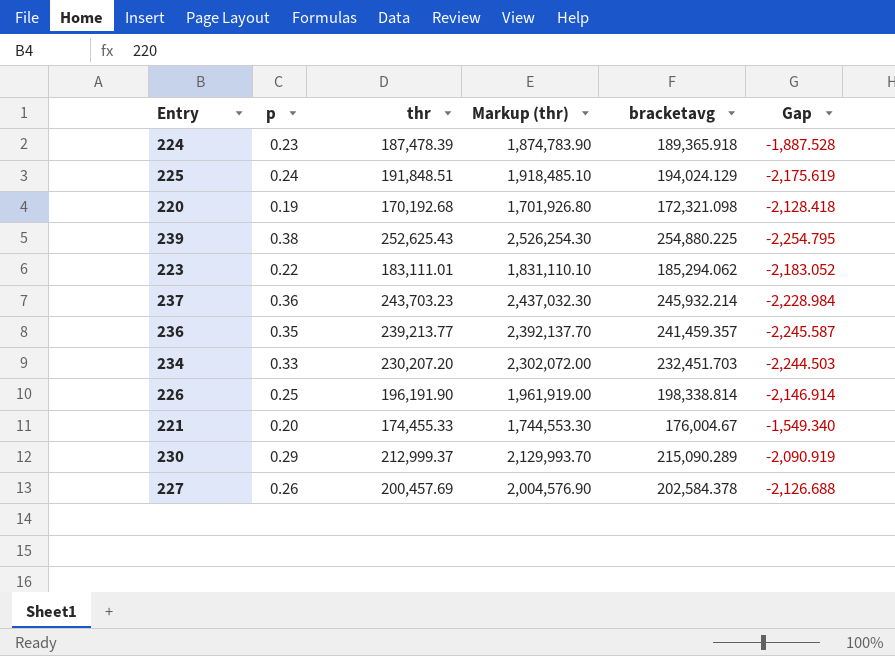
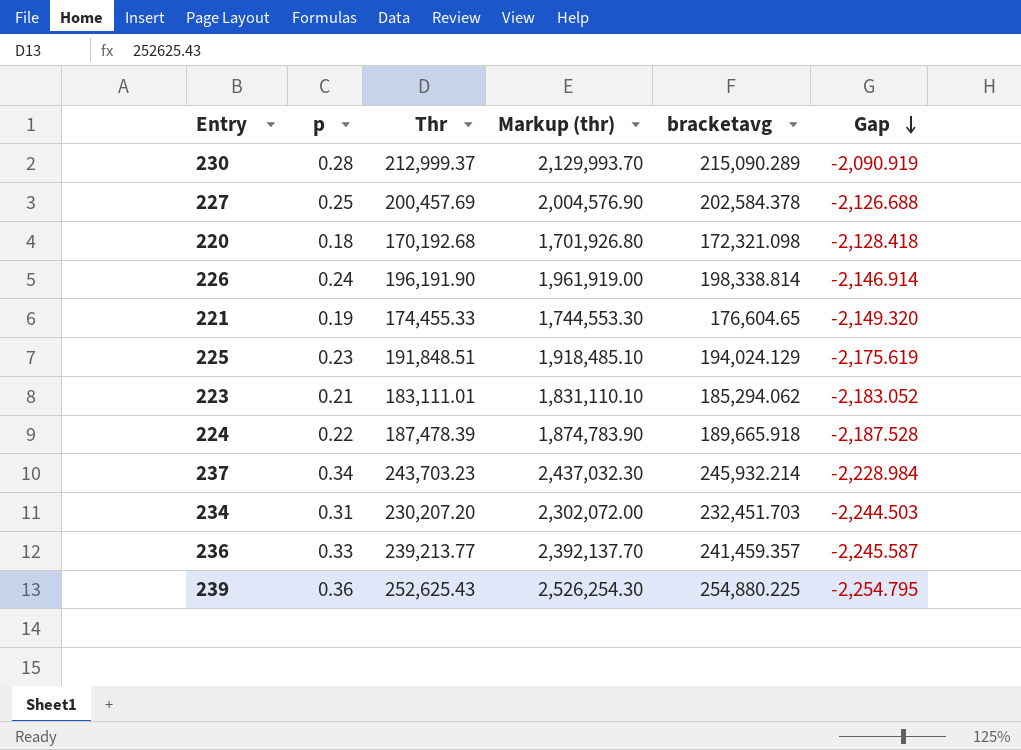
row order: none -> Gap descending
column name: thr -> Thr
230 | p: 0.29 -> 0.28
227 | p: 0.26 -> 0.25
220 | p: 0.19 -> 0.18
226 | p: 0.25 -> 0.24
221 | p: 0.20 -> 0.19
221 | bracketavg: 176,004.67 -> 176,604.65
221 | Gap: -1,549.340 -> -2,149.320
225 | p: 0.24 -> 0.23
223 | p: 0.22 -> 0.21
224 | p: 0.23 -> 0.22
224 | bracketavg: 189,365.918 -> 189,665.918
224 | Gap: -1,887.528 -> -2,187.528
237 | p: 0.36 -> 0.34
234 | p: 0.33 -> 0.31
236 | p: 0.35 -> 0.33
239 | p: 0.38 -> 0.36

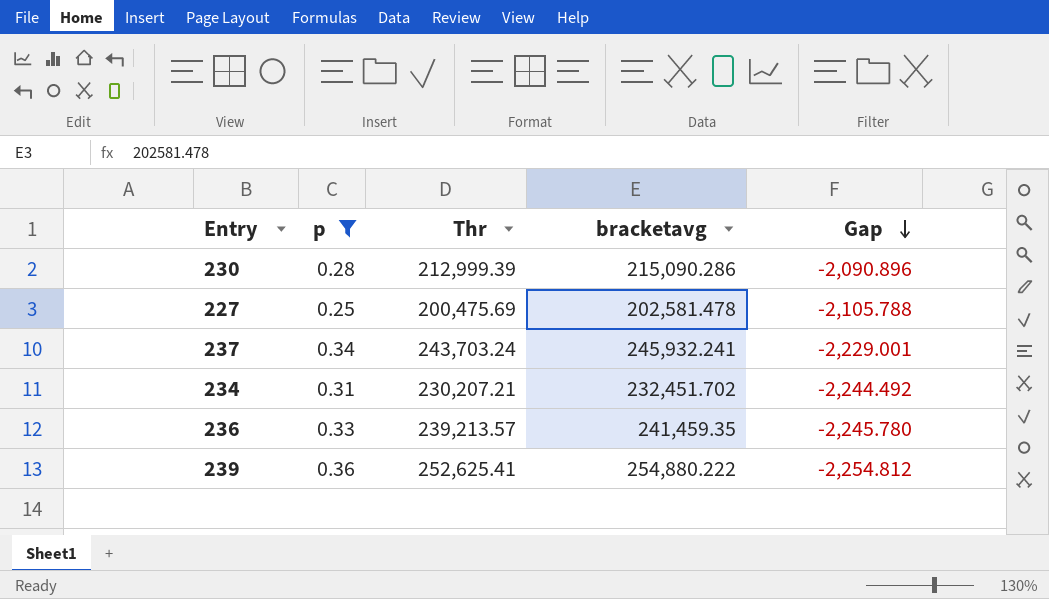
filter: none -> p >= 0.25
column Markup (thr) | formula: [Thr] * 10 -> none
230 | Thr: 212,999.37 -> 212,999.39
230 | bracketavg: 215,090.289 -> 215,090.286
230 | Gap: -2,090.919 -> -2,090.896
227 | Thr: 200,457.69 -> 200,475.69
227 | bracketavg: 202,584.378 -> 202,581.478
227 | Gap: -2,126.688 -> -2,105.788
237 | Thr: 243,703.23 -> 243,703.24
237 | bracketavg: 245,932.214 -> 245,932.241
237 | Gap: -2,228.984 -> -2,229.001
234 | Thr: 230,207.20 -> 230,207.21
234 | bracketavg: 232,451.703 -> 232,451.702
234 | Gap: -2,244.503 -> -2,244.492
236 | Thr: 239,213.77 -> 239,213.57
236 | bracketavg: 241,459.357 -> 241,459.35
236 | Gap: -2,245.587 -> -2,245.780
239 | Thr: 252,625.43 -> 252,625.41
239 | bracketavg: 254,880.225 -> 254,880.222
239 | Gap: -2,254.795 -> -2,254.812

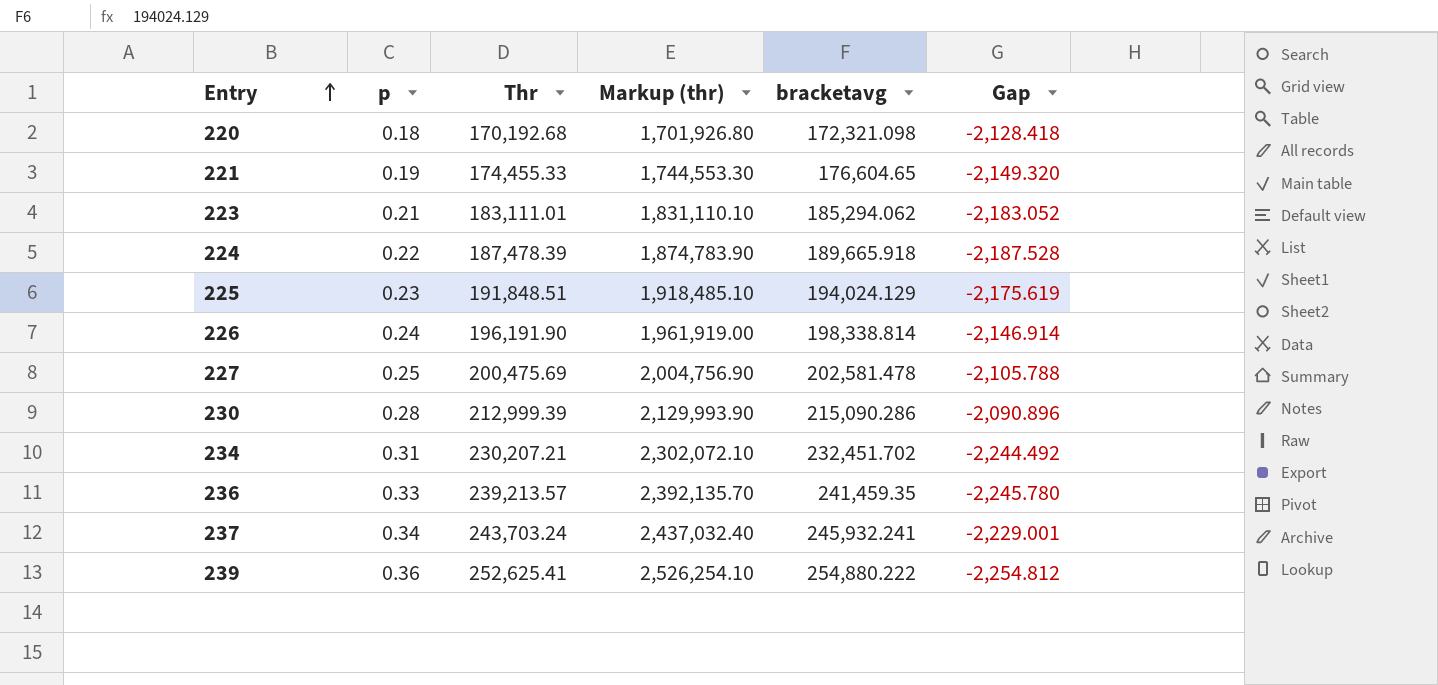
filter: p >= 0.25 -> none
row order: Gap descending -> Entry ascending
column Markup (thr) | formula: none -> [Thr] * 10

